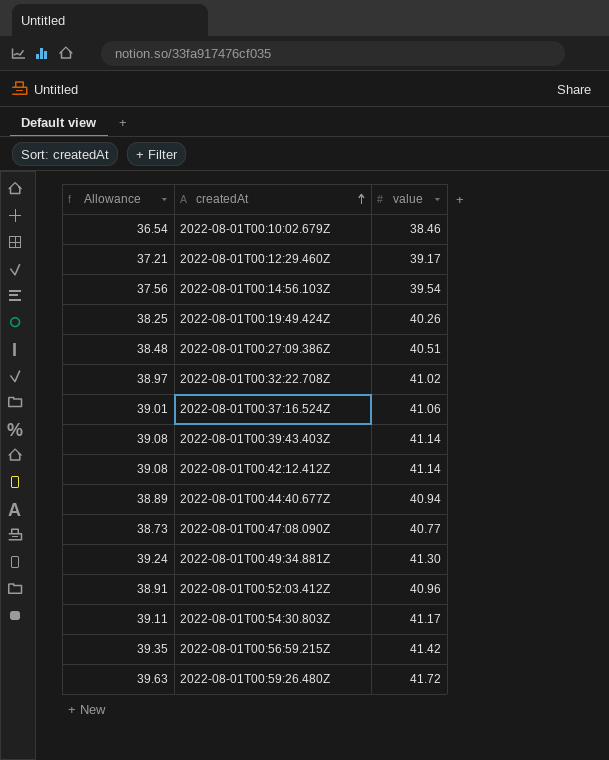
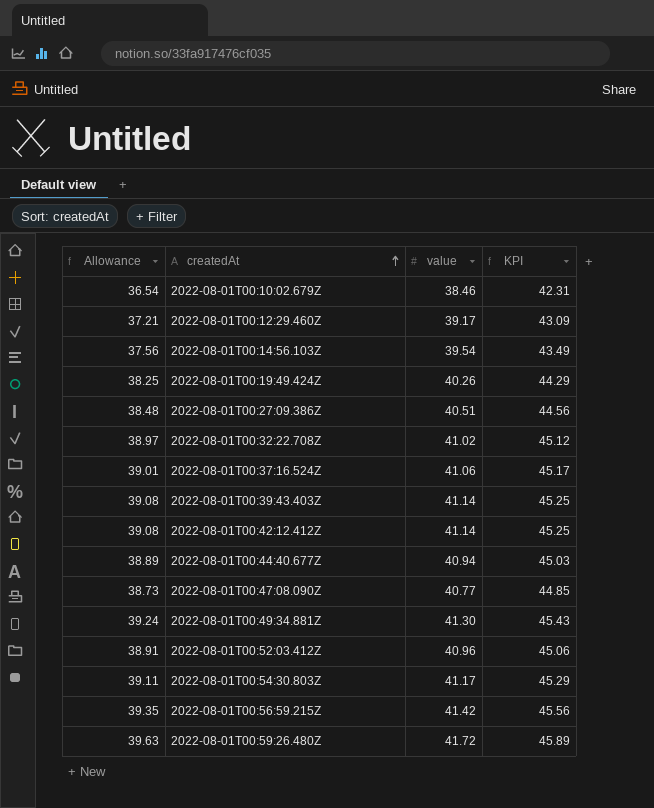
column KPI | formula: none -> [value] * 1.1

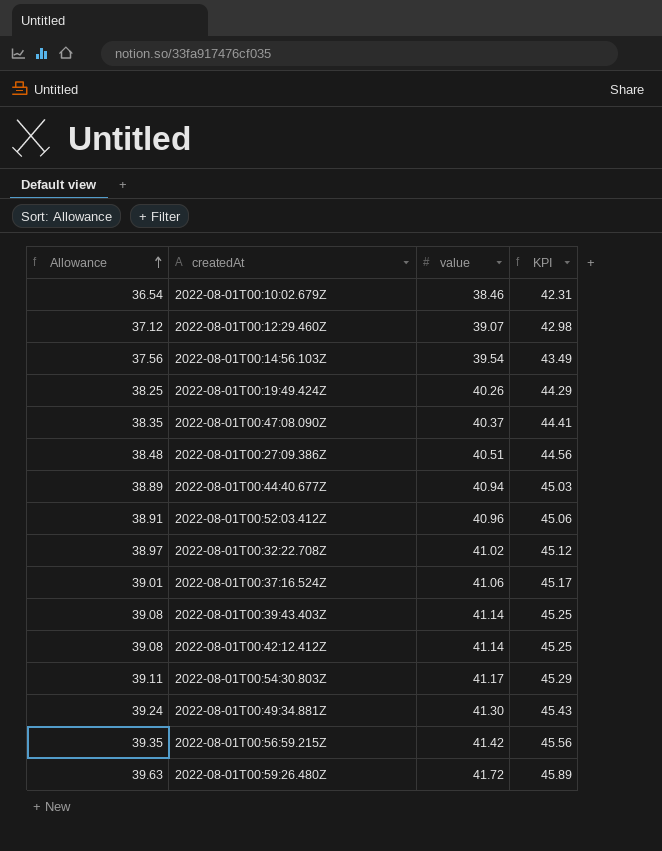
row order: createdAt ascending -> Allowance ascending
2022-08-01T00:12:29.460Z | Allowance: 37.21 -> 37.12
2022-08-01T00:12:29.460Z | value: 39.17 -> 39.07
2022-08-01T00:12:29.460Z | KPI: 43.09 -> 42.98
2022-08-01T00:47:08.090Z | Allowance: 38.73 -> 38.35
2022-08-01T00:47:08.090Z | value: 40.77 -> 40.37
2022-08-01T00:47:08.090Z | KPI: 44.85 -> 44.41

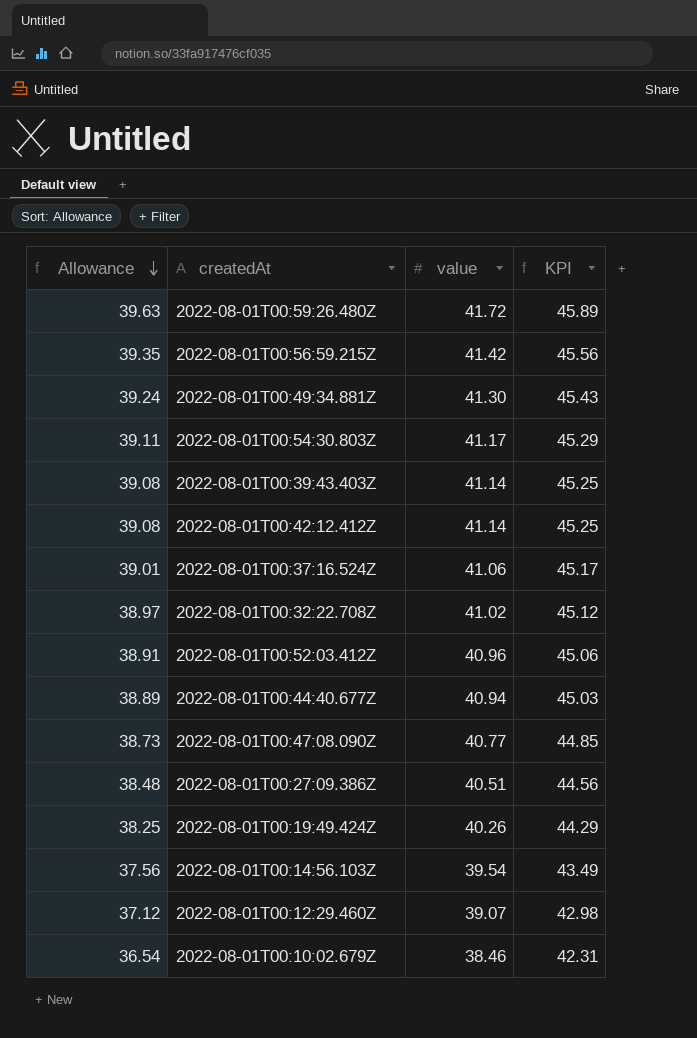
row order: Allowance ascending -> Allowance descending
2022-08-01T00:47:08.090Z | Allowance: 38.35 -> 38.73
2022-08-01T00:47:08.090Z | value: 40.37 -> 40.77
2022-08-01T00:47:08.090Z | KPI: 44.41 -> 44.85

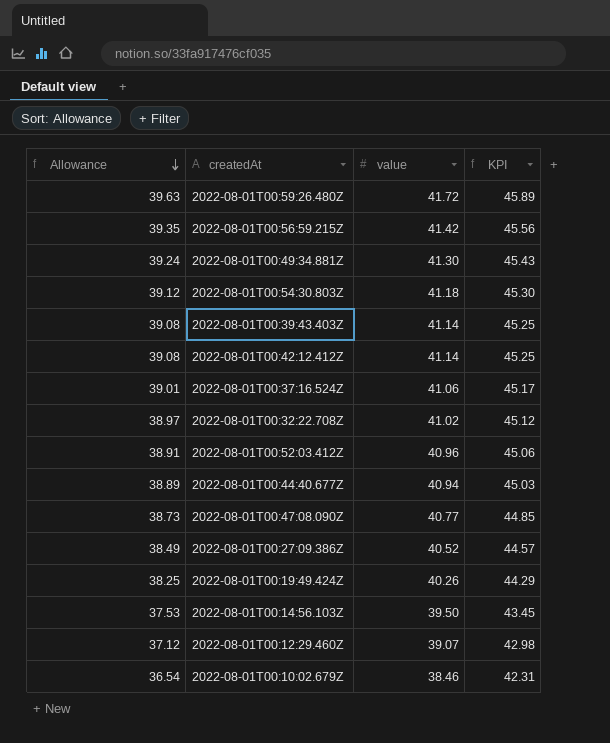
2022-08-01T00:54:30.803Z | Allowance: 39.11 -> 39.12
2022-08-01T00:54:30.803Z | value: 41.17 -> 41.18
2022-08-01T00:54:30.803Z | KPI: 45.29 -> 45.30
2022-08-01T00:27:09.386Z | Allowance: 38.48 -> 38.49
2022-08-01T00:27:09.386Z | value: 40.51 -> 40.52
2022-08-01T00:27:09.386Z | KPI: 44.56 -> 44.57
2022-08-01T00:14:56.103Z | Allowance: 37.56 -> 37.53
2022-08-01T00:14:56.103Z | value: 39.54 -> 39.50
2022-08-01T00:14:56.103Z | KPI: 43.49 -> 43.45

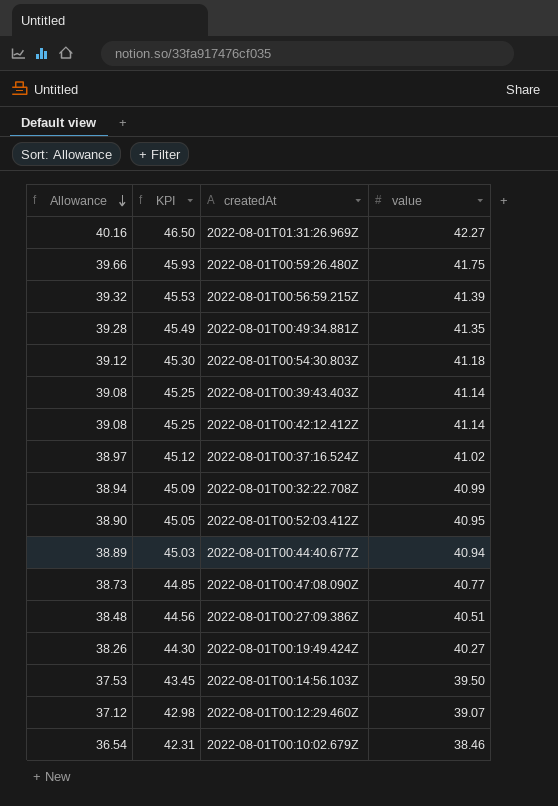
column KPI | position: 4 -> 2
row 2022-08-01T01:31:26.969Z: none -> 40.16 | 46.50 | 42.27
2022-08-01T00:59:26.480Z | Allowance: 39.63 -> 39.66
2022-08-01T00:59:26.480Z | KPI: 45.89 -> 45.93
2022-08-01T00:59:26.480Z | value: 41.72 -> 41.75
2022-08-01T00:56:59.215Z | Allowance: 39.35 -> 39.32
2022-08-01T00:56:59.215Z | KPI: 45.56 -> 45.53
2022-08-01T00:56:59.215Z | value: 41.42 -> 41.39
2022-08-01T00:49:34.881Z | Allowance: 39.24 -> 39.28
2022-08-01T00:49:34.881Z | KPI: 45.43 -> 45.49
2022-08-01T00:49:34.881Z | value: 41.30 -> 41.35
2022-08-01T00:37:16.524Z | Allowance: 39.01 -> 38.97
2022-08-01T00:37:16.524Z | KPI: 45.17 -> 45.12
2022-08-01T00:37:16.524Z | value: 41.06 -> 41.02
2022-08-01T00:32:22.708Z | Allowance: 38.97 -> 38.94
2022-08-01T00:32:22.708Z | KPI: 45.12 -> 45.09
2022-08-01T00:32:22.708Z | value: 41.02 -> 40.99
2022-08-01T00:52:03.412Z | Allowance: 38.91 -> 38.90
2022-08-01T00:52:03.412Z | KPI: 45.06 -> 45.05
2022-08-01T00:52:03.412Z | value: 40.96 -> 40.95
2022-08-01T00:27:09.386Z | Allowance: 38.49 -> 38.48
2022-08-01T00:27:09.386Z | KPI: 44.57 -> 44.56
2022-08-01T00:27:09.386Z | value: 40.52 -> 40.51
2022-08-01T00:19:49.424Z | Allowance: 38.25 -> 38.26
2022-08-01T00:19:49.424Z | KPI: 44.29 -> 44.30
2022-08-01T00:19:49.424Z | value: 40.26 -> 40.27

